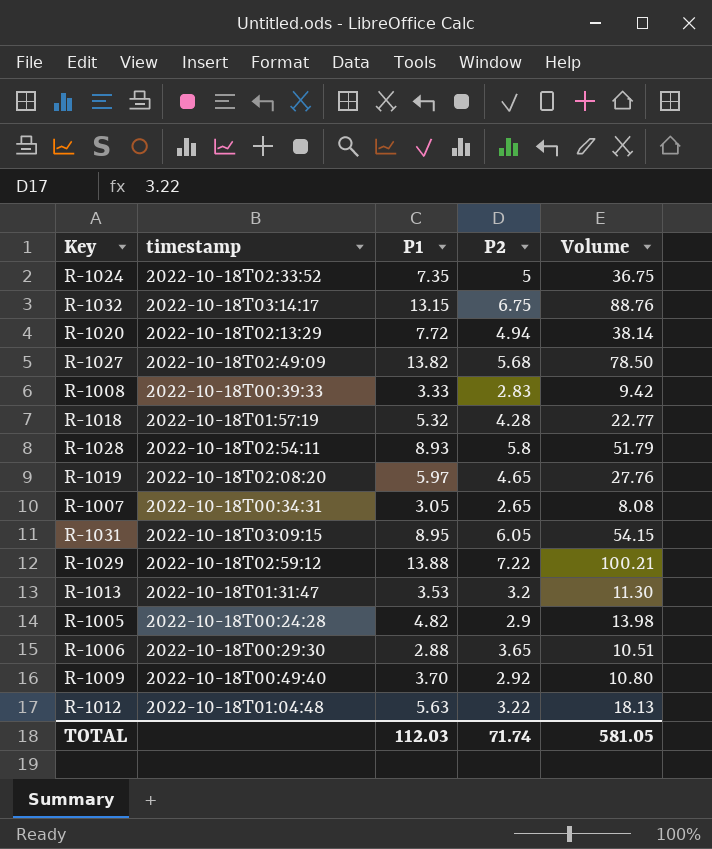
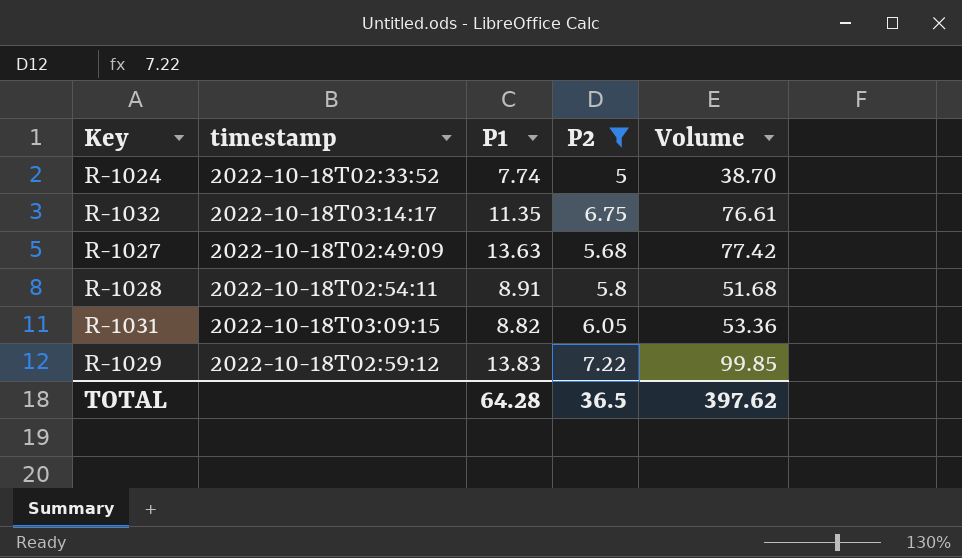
filter: none -> P2 >= 5
R-1024 | P1: 7.35 -> 7.74
R-1024 | Volume: 36.75 -> 38.70
R-1032 | P1: 13.15 -> 11.35
R-1032 | Volume: 88.76 -> 76.61
R-1027 | P1: 13.82 -> 13.63
R-1027 | Volume: 78.50 -> 77.42
R-1028 | P1: 8.93 -> 8.91
R-1028 | Volume: 51.79 -> 51.68
R-1031 | P1: 8.95 -> 8.82
R-1031 | Volume: 54.15 -> 53.36
R-1029 | P1: 13.88 -> 13.83
R-1029 | Volume: 100.21 -> 99.85
TOTAL | P1: 112.03 -> 64.28
TOTAL | P2: 71.74 -> 36.5
TOTAL | Volume: 581.05 -> 397.62

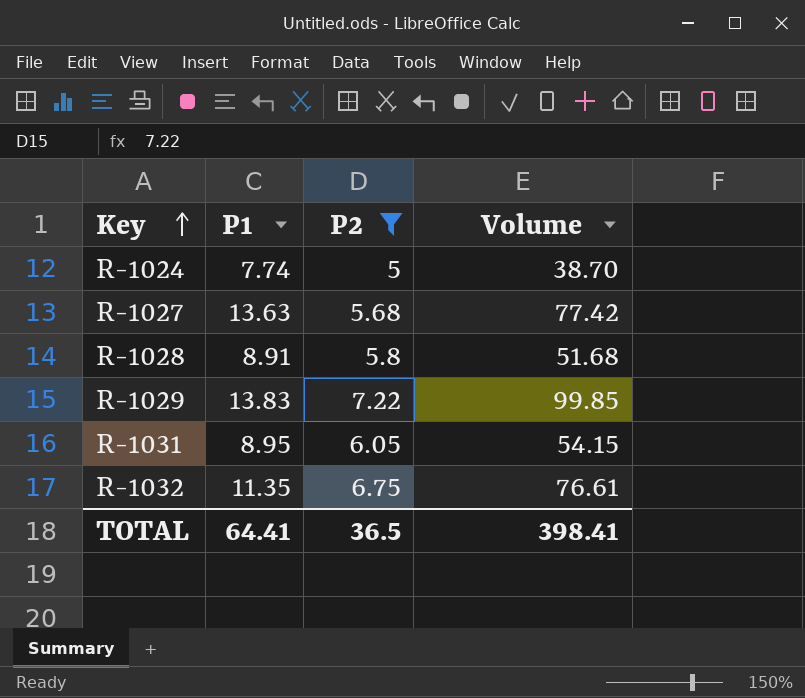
row order: none -> Key ascending
column timestamp | position: 2 -> none
R-1031 | P1: 8.82 -> 8.95
R-1031 | Volume: 53.36 -> 54.15
TOTAL | P1: 64.28 -> 64.41
TOTAL | Volume: 397.62 -> 398.41

